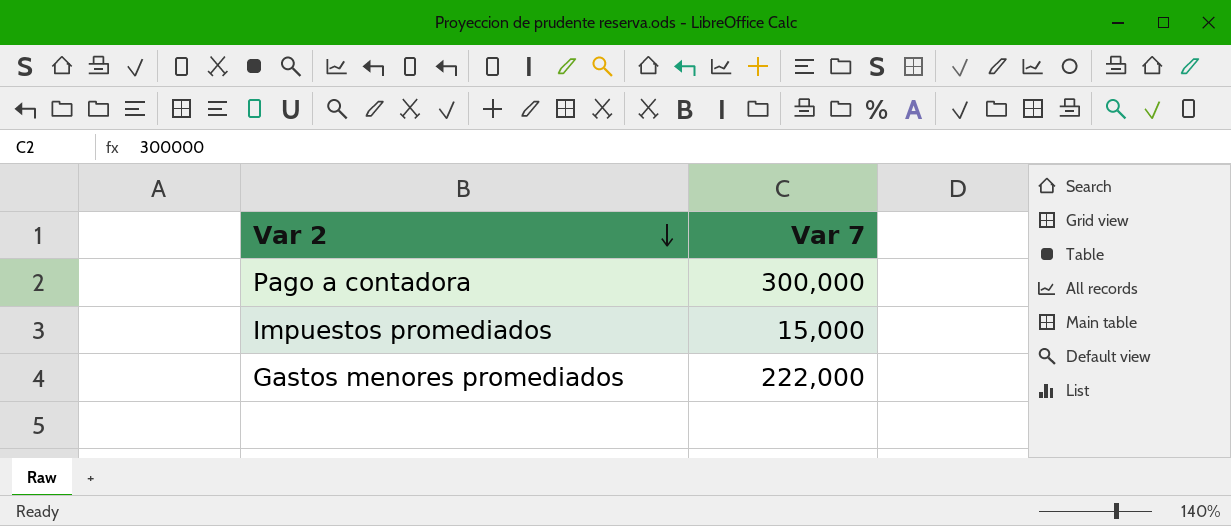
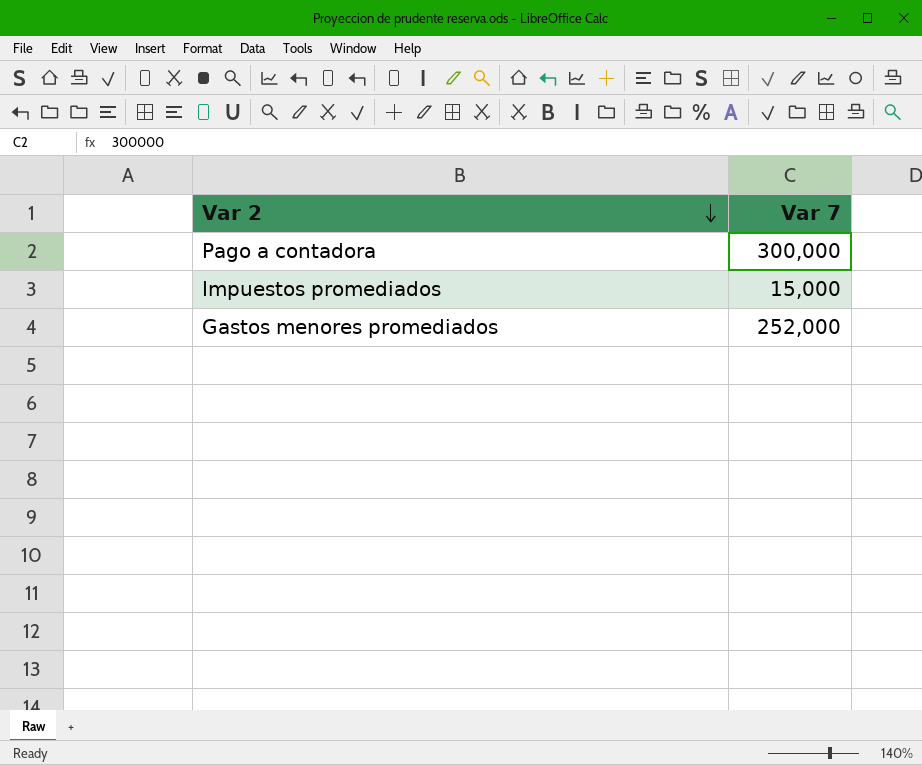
Gastos menores promediados | Var 7: 222,000 -> 252,000

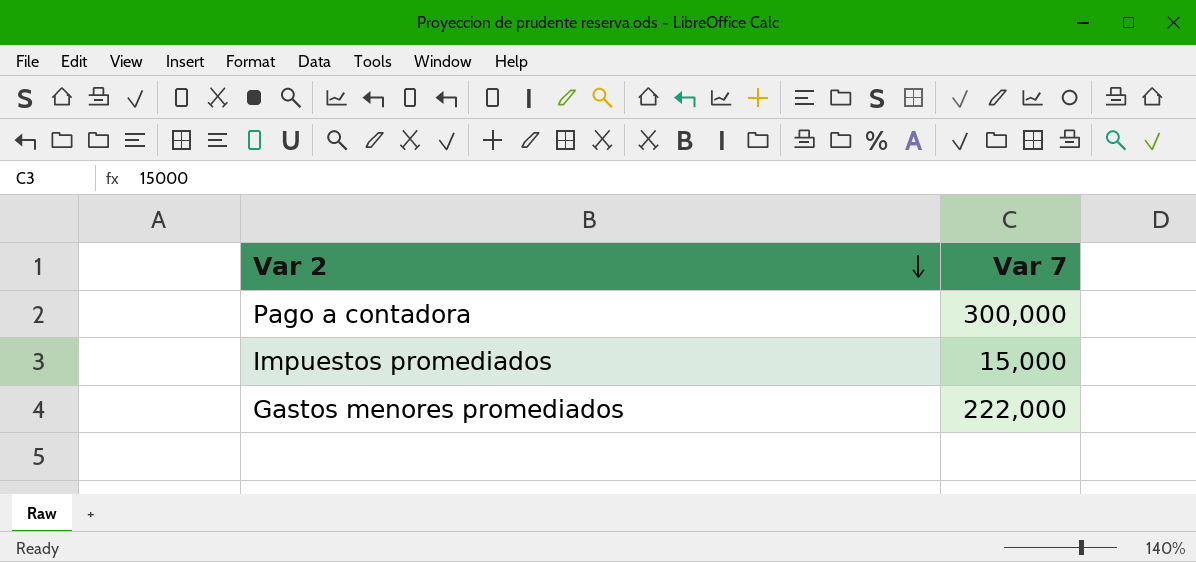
Gastos menores promediados | Var 7: 252,000 -> 222,000

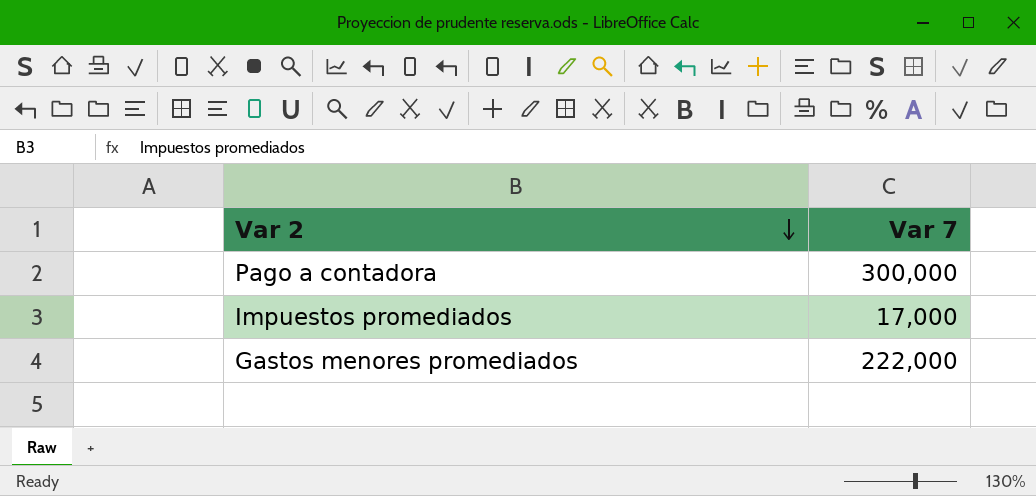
Impuestos promediados | Var 7: 15,000 -> 17,000

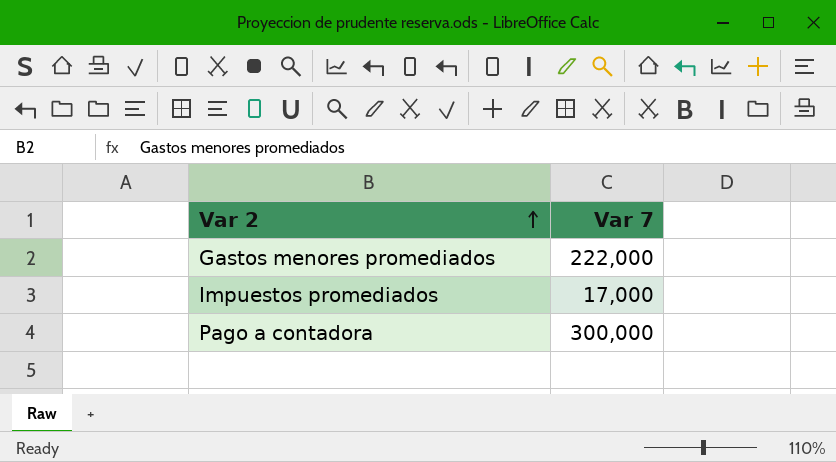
row order: Var 2 descending -> Var 2 ascending

